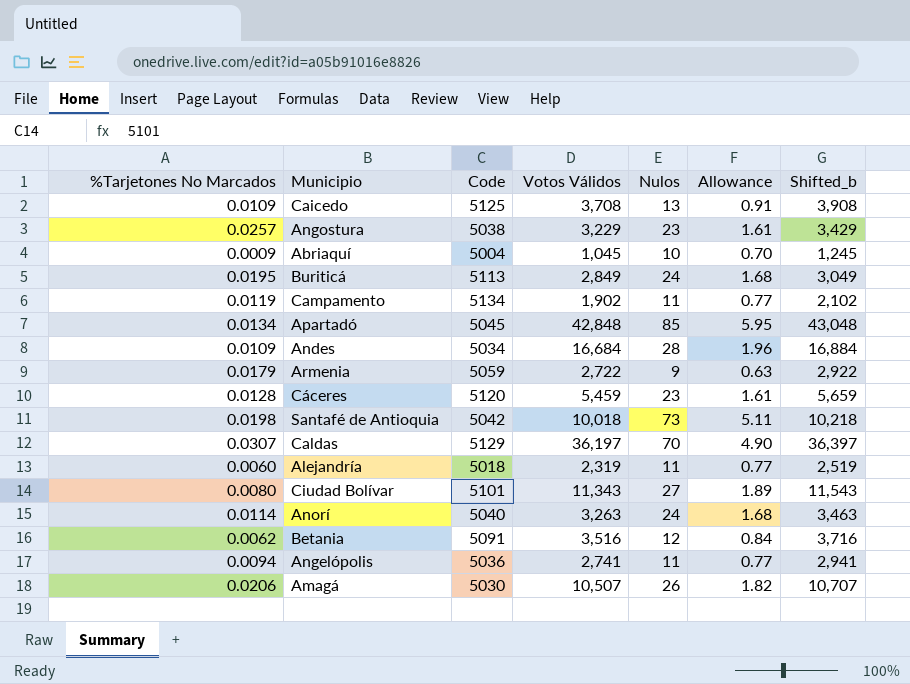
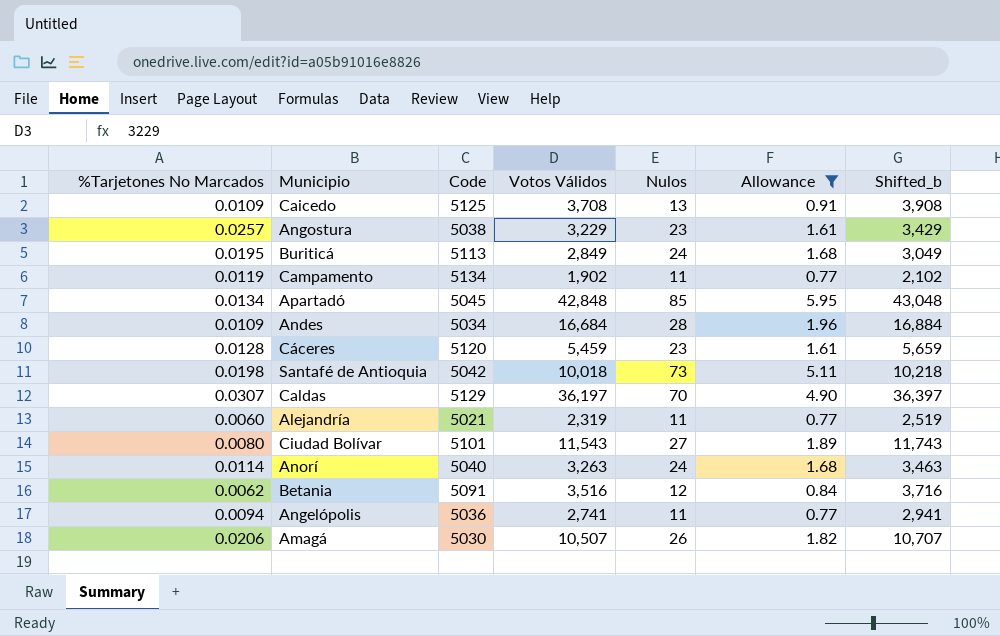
filter: none -> Allowance >= 0.77
Alejandría | Code: 5018 -> 5021
Ciudad Bolívar | Votos Válidos: 11,343 -> 11,543
Ciudad Bolívar | Shifted_b: 11,543 -> 11,743

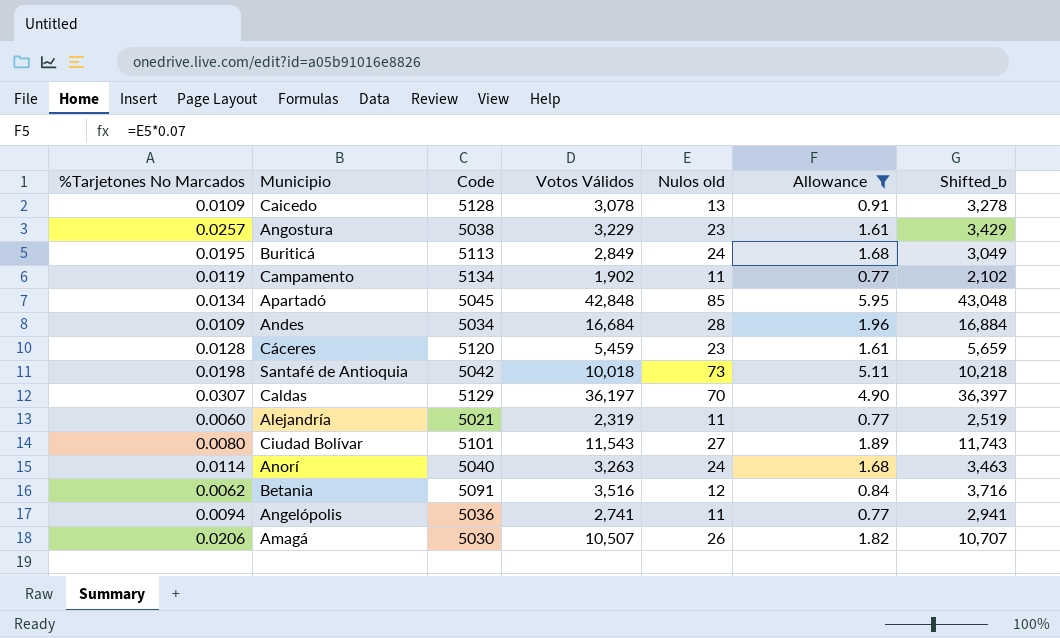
column name: Nulos -> Nulos old
Caicedo | Code: 5125 -> 5128
Caicedo | Votos Válidos: 3,708 -> 3,078
Caicedo | Shifted_b: 3,908 -> 3,278

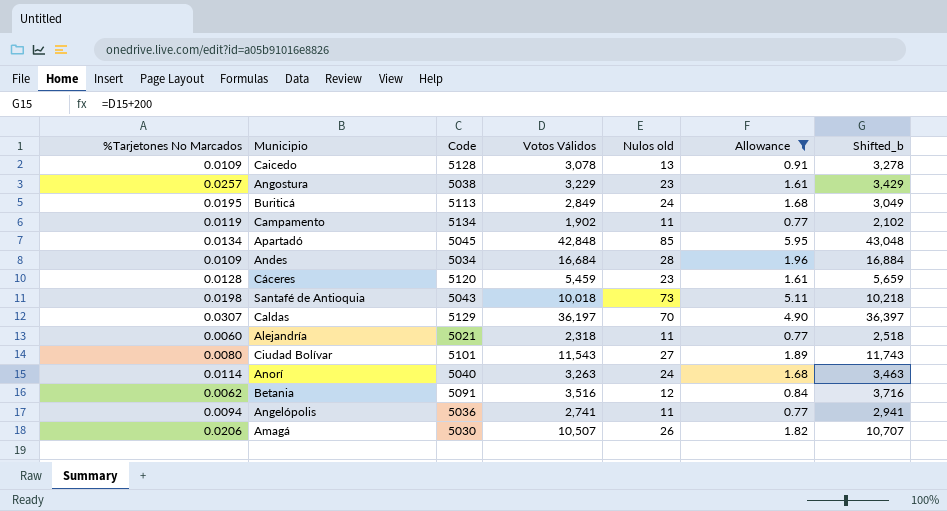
Santafé de Antioquia | Code: 5042 -> 5043
Alejandría | Votos Válidos: 2,319 -> 2,318
Alejandría | Shifted_b: 2,519 -> 2,518

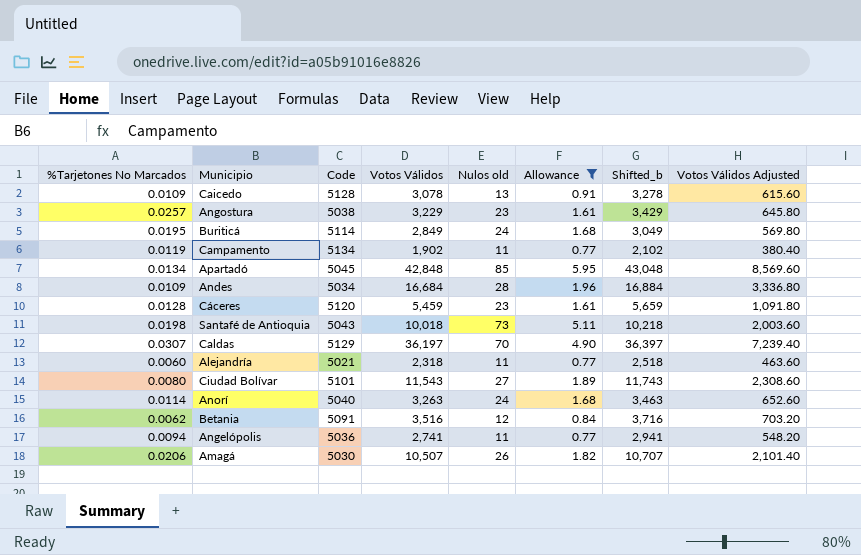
column Votos Válidos Adjusted | formula: none -> [Votos Válidos] * 0.2
Buriticá | Code: 5113 -> 5114

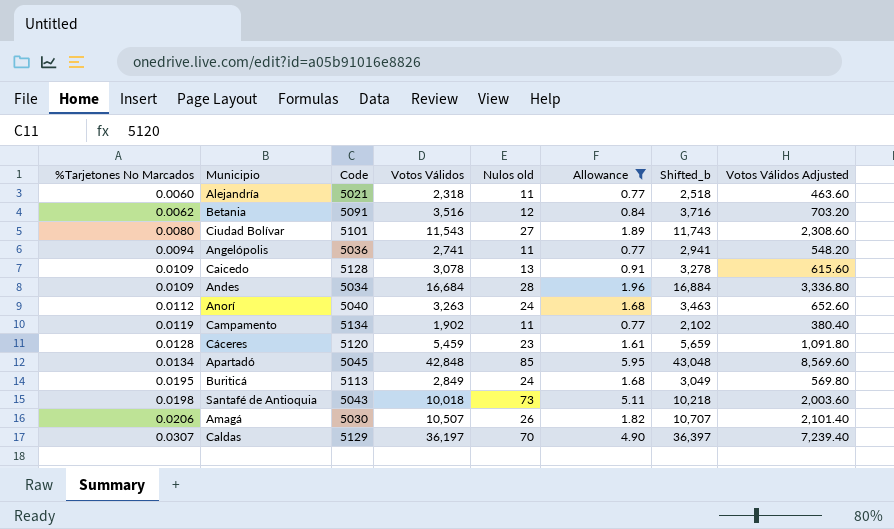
row order: none -> %Tarjetones No Marcados ascending
row Angostura: 0.0257 | 5038 | 3,229 | 23 | 1.61 | 3,429 | 645.80 -> none
Anorí | %Tarjetones No Marcados: 0.0114 -> 0.0112
Buriticá | Code: 5114 -> 5113

